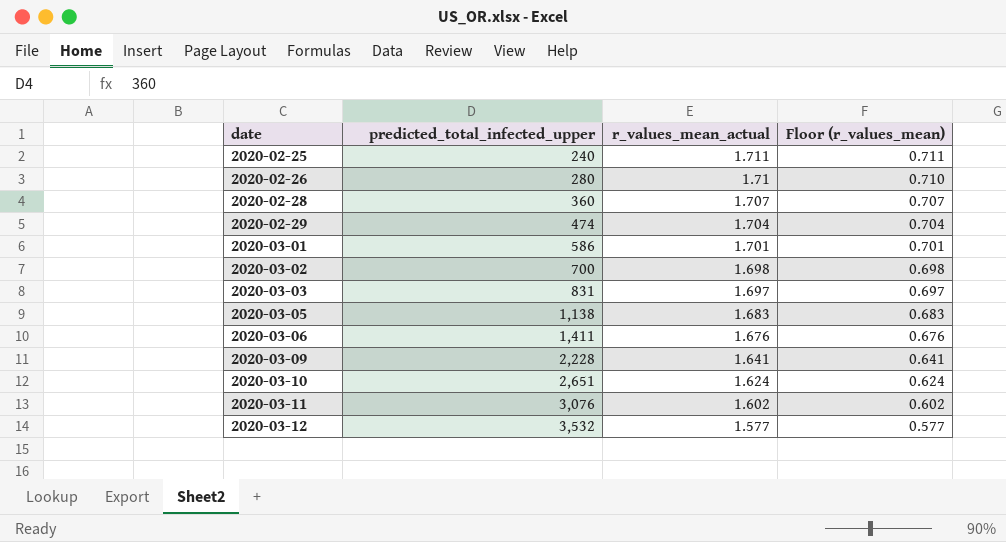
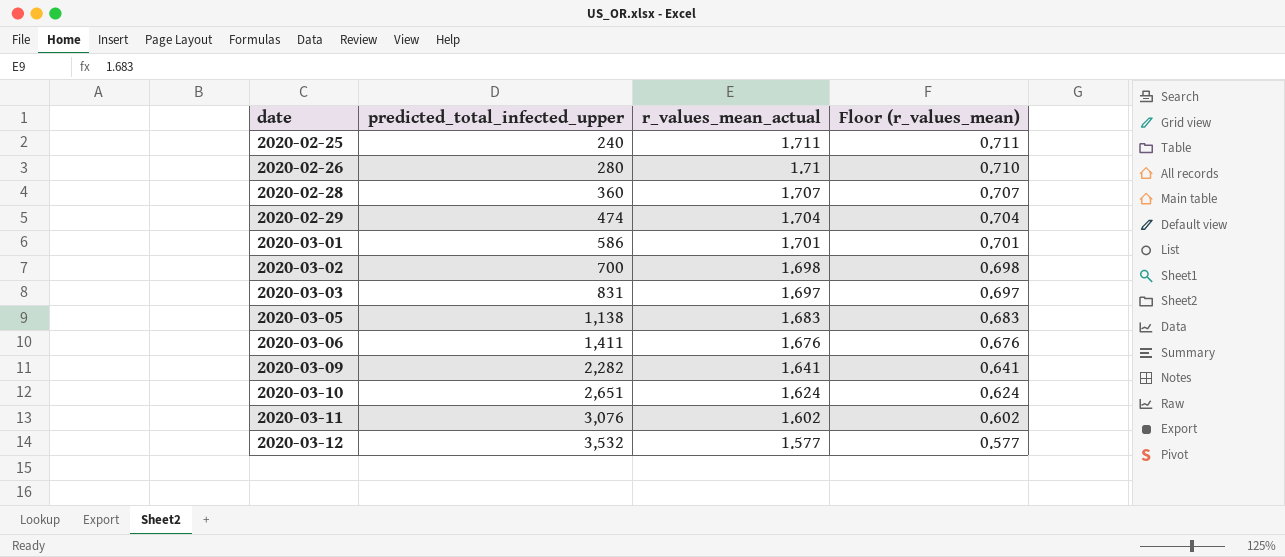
2020-03-09 | predicted_total_infected_upper: 2,228 -> 2,282

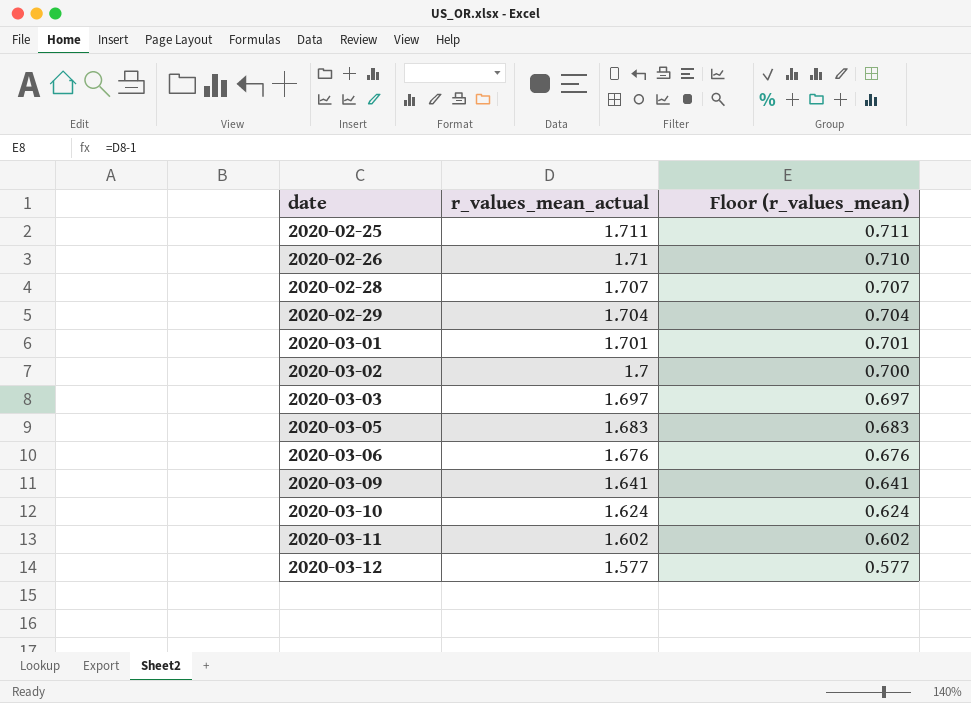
column predicted_total_infected_upper | position: 2 -> none
2020-03-02 | r_values_mean_actual: 1.698 -> 1.7
2020-03-02 | Floor (r_values_mean): 0.698 -> 0.700

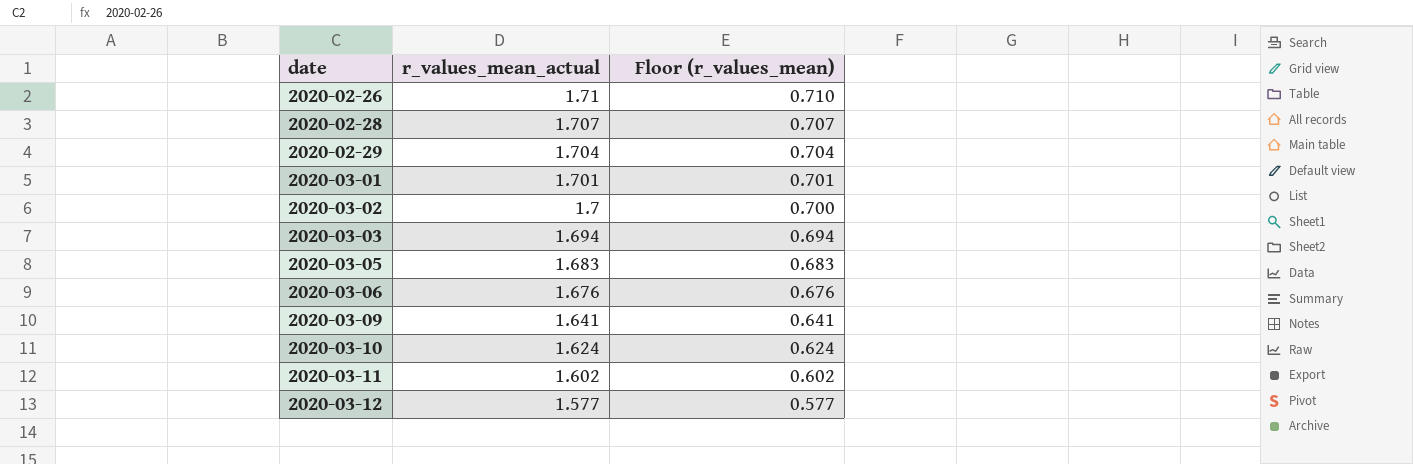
row 2020-02-25: 1.711 | 0.711 -> none
2020-03-03 | r_values_mean_actual: 1.697 -> 1.694
2020-03-03 | Floor (r_values_mean): 0.697 -> 0.694

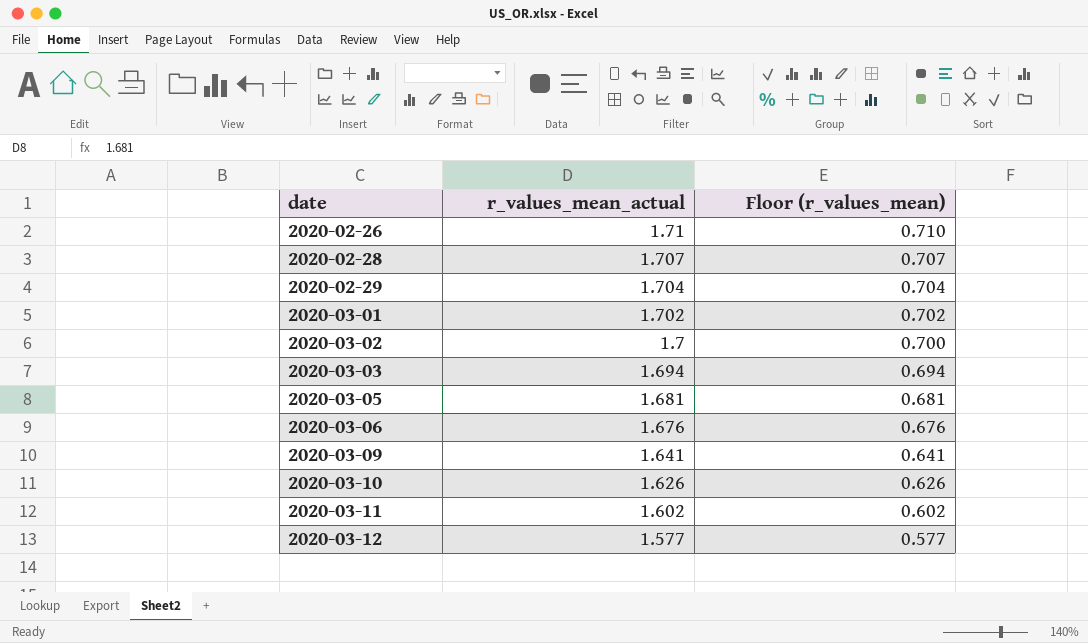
2020-03-01 | r_values_mean_actual: 1.701 -> 1.702
2020-03-01 | Floor (r_values_mean): 0.701 -> 0.702
2020-03-05 | r_values_mean_actual: 1.683 -> 1.681
2020-03-05 | Floor (r_values_mean): 0.683 -> 0.681
2020-03-10 | r_values_mean_actual: 1.624 -> 1.626
2020-03-10 | Floor (r_values_mean): 0.624 -> 0.626

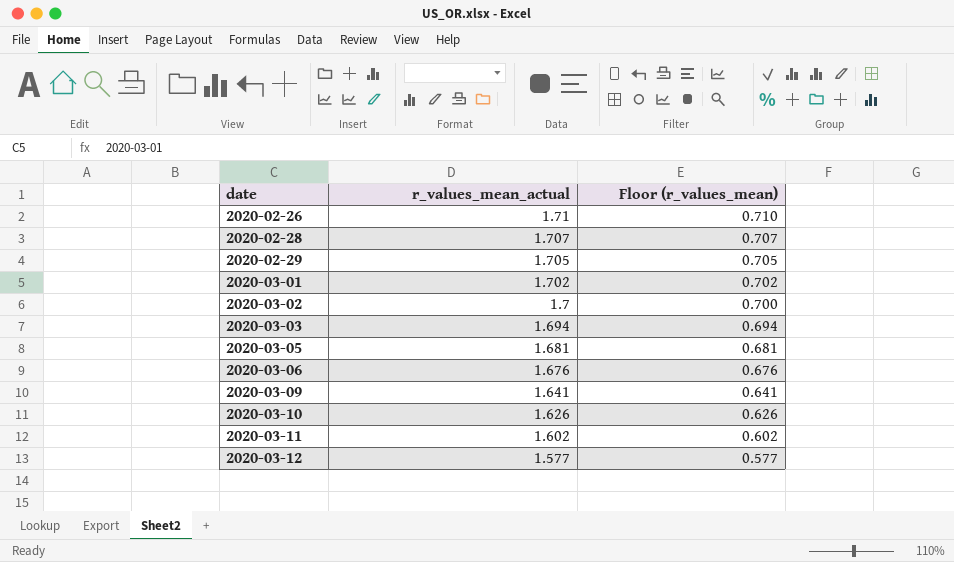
2020-02-29 | r_values_mean_actual: 1.704 -> 1.705
2020-02-29 | Floor (r_values_mean): 0.704 -> 0.705

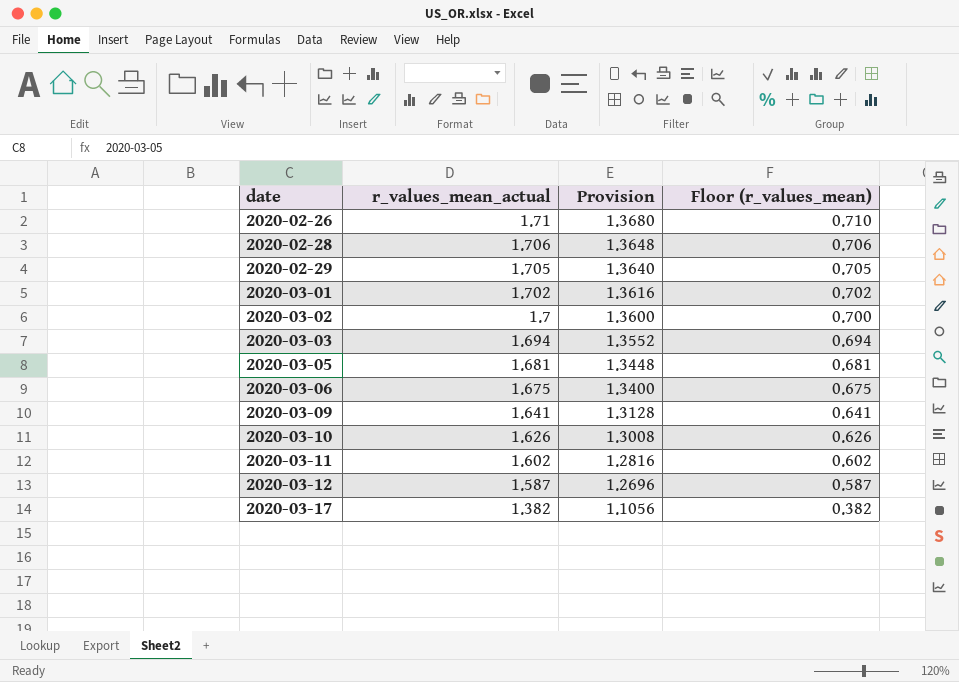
column Provision | formula: none -> [r_values_mean_actual] * 0.8
2020-02-28 | r_values_mean_actual: 1.707 -> 1.706
2020-02-28 | Floor (r_values_mean): 0.707 -> 0.706
2020-03-06 | r_values_mean_actual: 1.676 -> 1.675
2020-03-06 | Floor (r_values_mean): 0.676 -> 0.675
2020-03-12 | r_values_mean_actual: 1.577 -> 1.587
2020-03-12 | Floor (r_values_mean): 0.577 -> 0.587
row 2020-03-17: none -> 1.382 | 1.1056 | 0.382

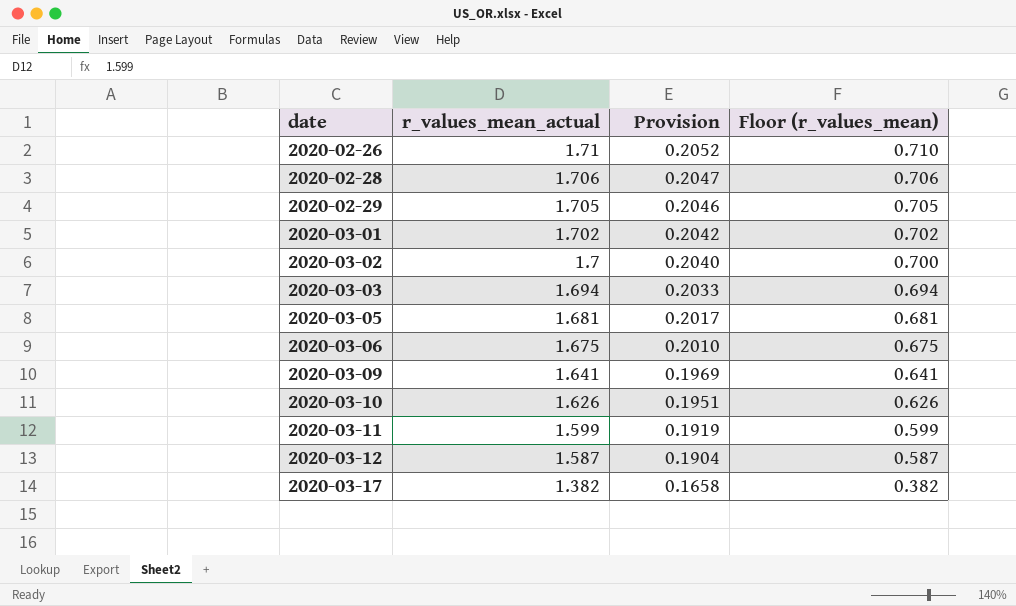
column Provision | formula: [r_values_mean_actual] * 0.8 -> [r_values_mean_actual] * 0.12
2020-03-11 | r_values_mean_actual: 1.602 -> 1.599
2020-03-11 | Floor (r_values_mean): 0.602 -> 0.599

